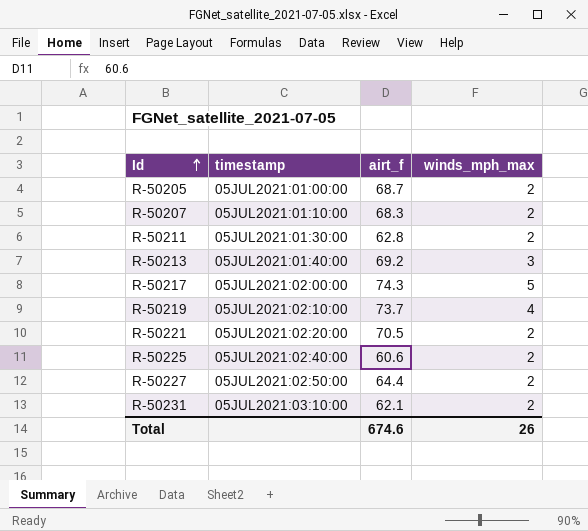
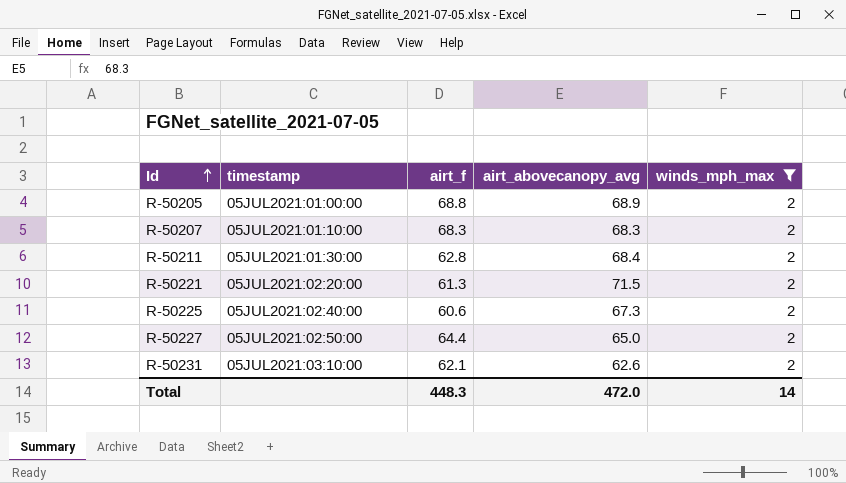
filter: none -> winds_mph_max = 2
column airt_abovecanopy_avg | position: none -> 4
R-50205 | airt_f: 68.7 -> 68.8
R-50221 | airt_f: 70.5 -> 61.3
Total | airt_f: 674.6 -> 448.3
Total | winds_mph_max: 26 -> 14

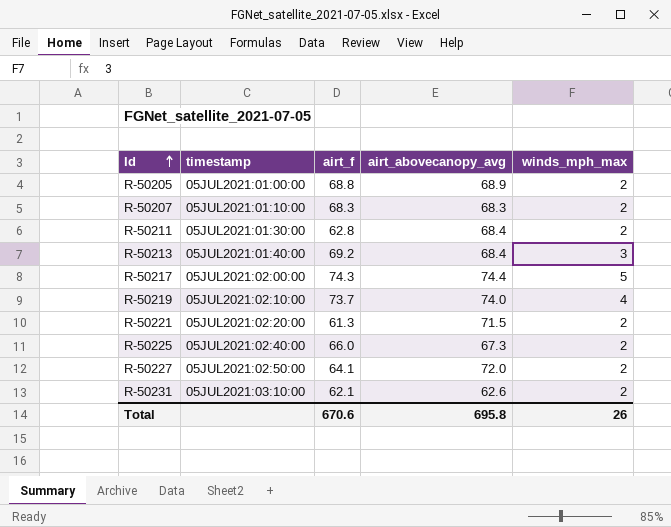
filter: winds_mph_max = 2 -> none
R-50225 | airt_f: 60.6 -> 66.0
R-50227 | airt_f: 64.4 -> 64.1
R-50227 | airt_abovecanopy_avg: 65.0 -> 72.0
Total | airt_f: 448.3 -> 670.6
Total | airt_abovecanopy_avg: 472.0 -> 695.8
Total | winds_mph_max: 14 -> 26

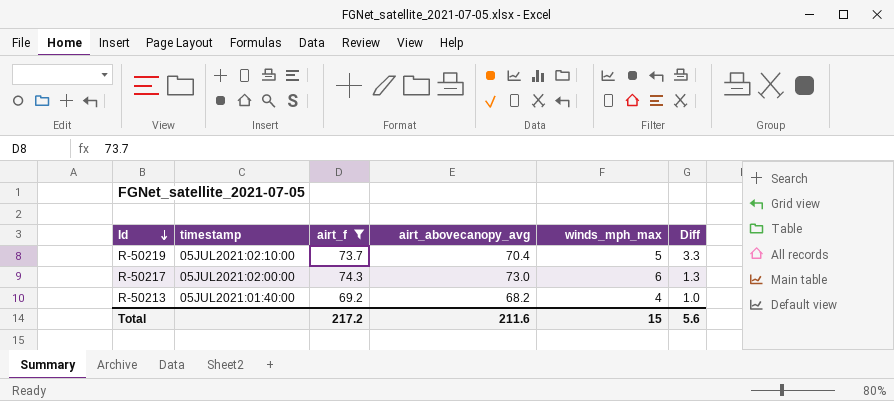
filter: none -> airt_f >= 69.2
row order: Id ascending -> Id descending
column Diff | formula: none -> [airt_f] - [airt_abovecanopy_avg]
R-50219 | airt_abovecanopy_avg: 74.0 -> 70.4
R-50219 | winds_mph_max: 4 -> 5
R-50217 | airt_abovecanopy_avg: 74.4 -> 73.0
R-50217 | winds_mph_max: 5 -> 6
R-50213 | airt_abovecanopy_avg: 68.4 -> 68.2
R-50213 | winds_mph_max: 3 -> 4
Total | airt_f: 670.6 -> 217.2
Total | airt_abovecanopy_avg: 695.8 -> 211.6
Total | winds_mph_max: 26 -> 15

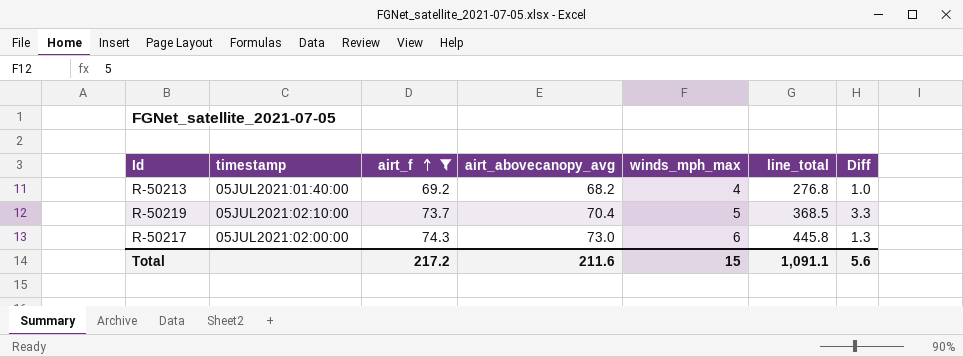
row order: Id descending -> airt_f ascending
column line_total | formula: none -> [airt_f] * [winds_mph_max]

